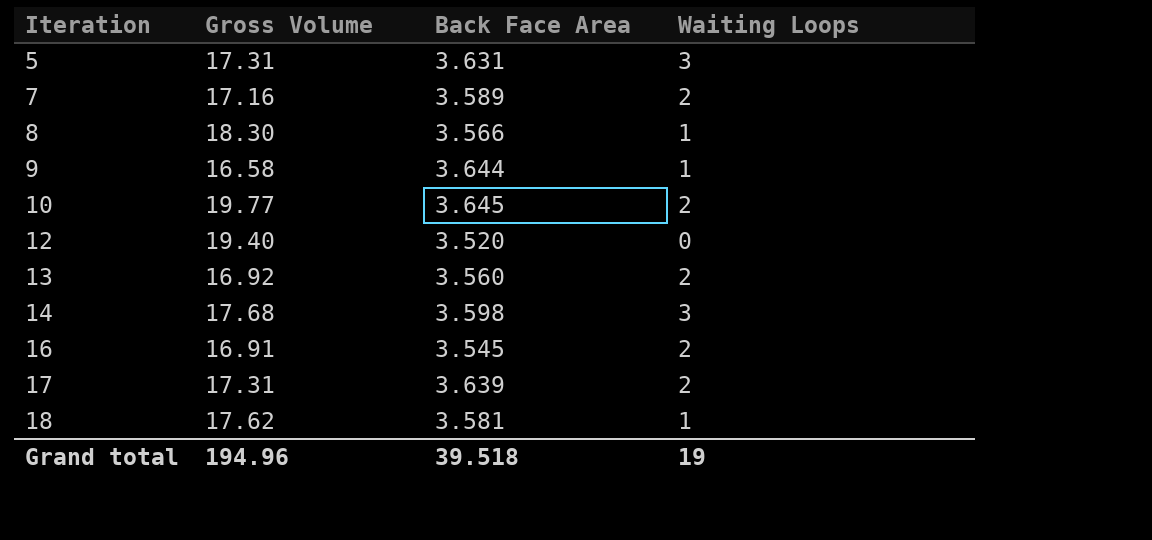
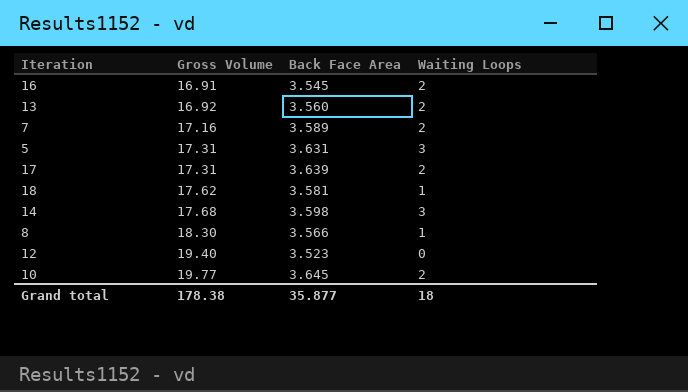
row order: Iteration ascending -> Gross Volume ascending
row 9: 16.58 | 3.644 | 1 -> none
12 | Back Face Area: 3.520 -> 3.523
Grand total | Gross Volume: 194.96 -> 178.38
Grand total | Back Face Area: 39.518 -> 35.877
Grand total | Waiting Loops: 19 -> 18

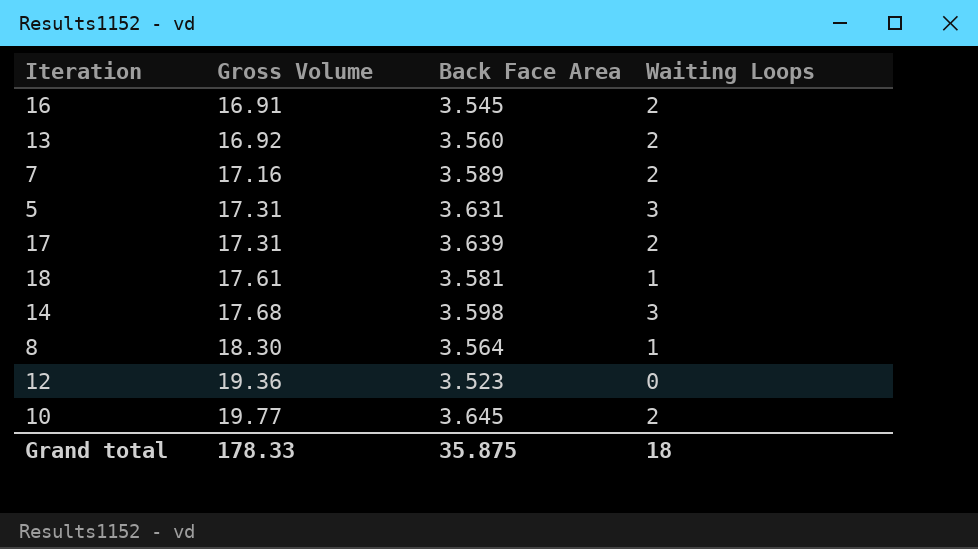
18 | Gross Volume: 17.62 -> 17.61
8 | Back Face Area: 3.566 -> 3.564
12 | Gross Volume: 19.40 -> 19.36
Grand total | Gross Volume: 178.38 -> 178.33
Grand total | Back Face Area: 35.877 -> 35.875

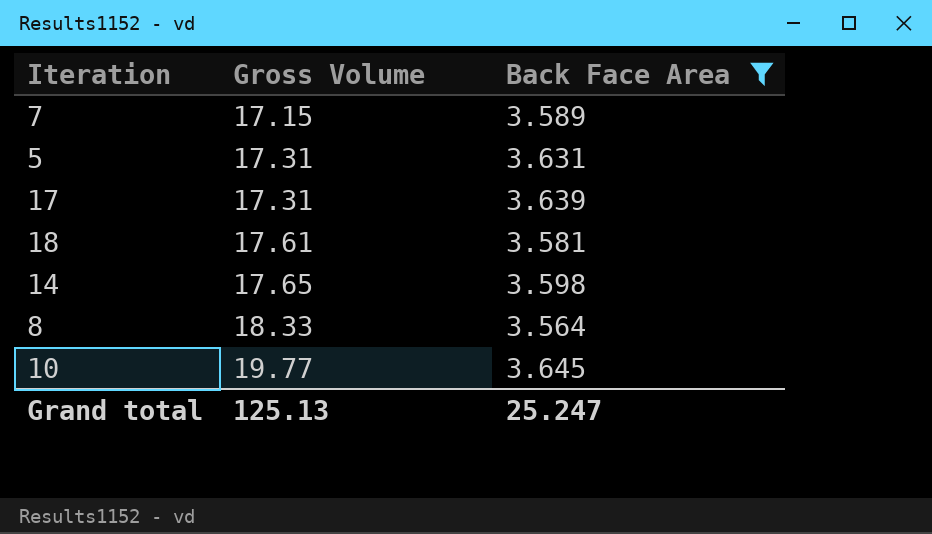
filter: none -> Back Face Area >= 3.564
column Waiting Loops | position: 4 -> none
7 | Gross Volume: 17.16 -> 17.15
14 | Gross Volume: 17.68 -> 17.65
8 | Gross Volume: 18.30 -> 18.33
Grand total | Gross Volume: 178.33 -> 125.13
Grand total | Back Face Area: 35.875 -> 25.247

